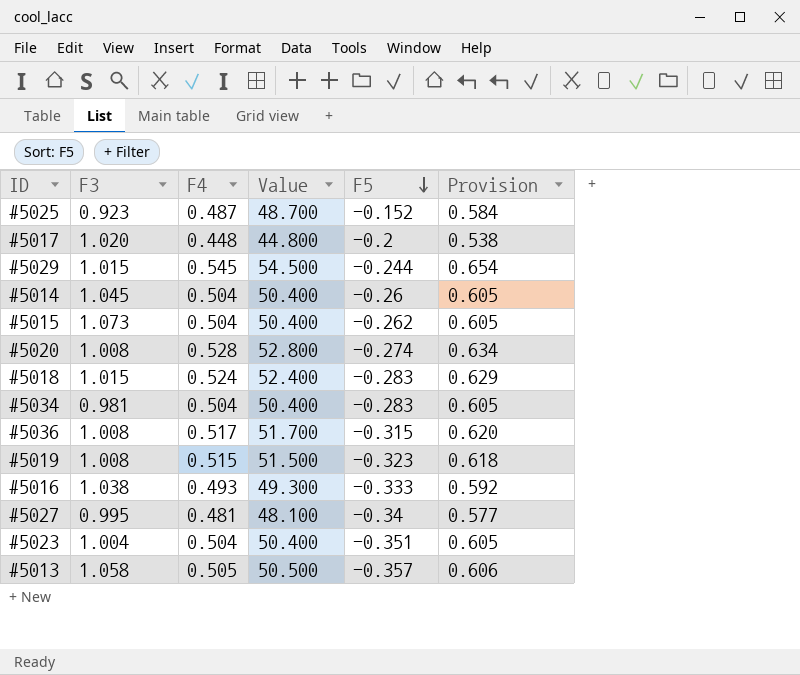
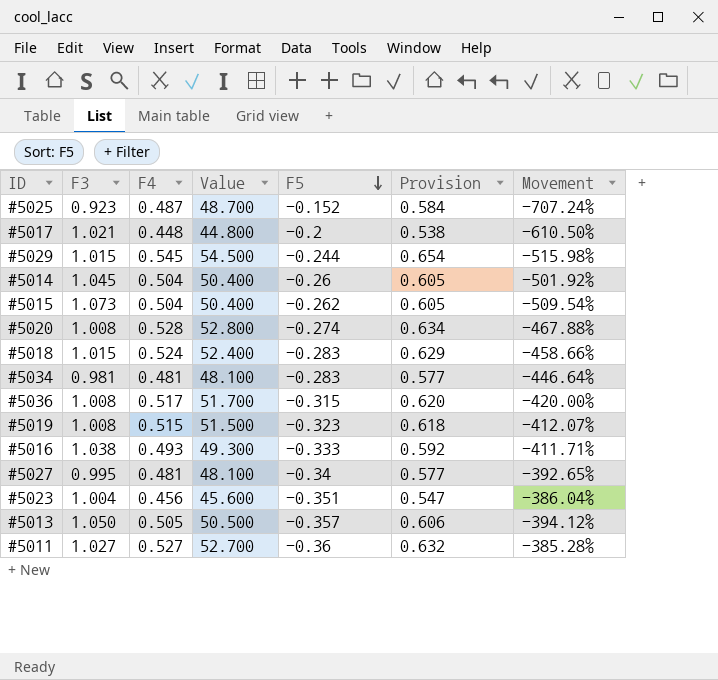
column Movement | formula: none -> ([F3] - [F5]) / [F5]
#5017 | F3: 1.020 -> 1.021
#5034 | F4: 0.504 -> 0.481
#5034 | Value: 50.400 -> 48.100
#5034 | Provision: 0.605 -> 0.577
#5023 | F4: 0.504 -> 0.456
#5023 | Value: 50.400 -> 45.600
#5023 | Provision: 0.605 -> 0.547
#5013 | F3: 1.058 -> 1.050
row #5011: none -> 1.027 | 0.527 | 52.700 | -0.36 | 0.632 | -385.28%

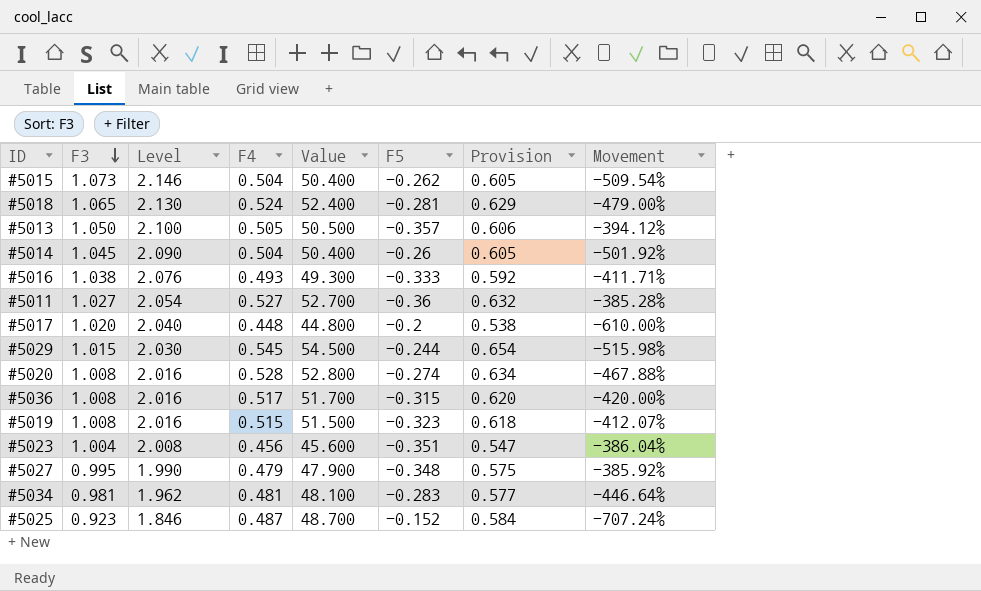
row order: F5 descending -> F3 descending
column Level | formula: none -> [F3] * 2
#5018 | F3: 1.015 -> 1.065
#5018 | F5: -0.283 -> -0.281
#5018 | Movement: -458.66% -> -479.00%
#5017 | F3: 1.021 -> 1.020
#5017 | Movement: -610.50% -> -610.00%
#5027 | F4: 0.481 -> 0.479
#5027 | Value: 48.100 -> 47.900
#5027 | F5: -0.34 -> -0.348
#5027 | Provision: 0.577 -> 0.575
#5027 | Movement: -392.65% -> -385.92%

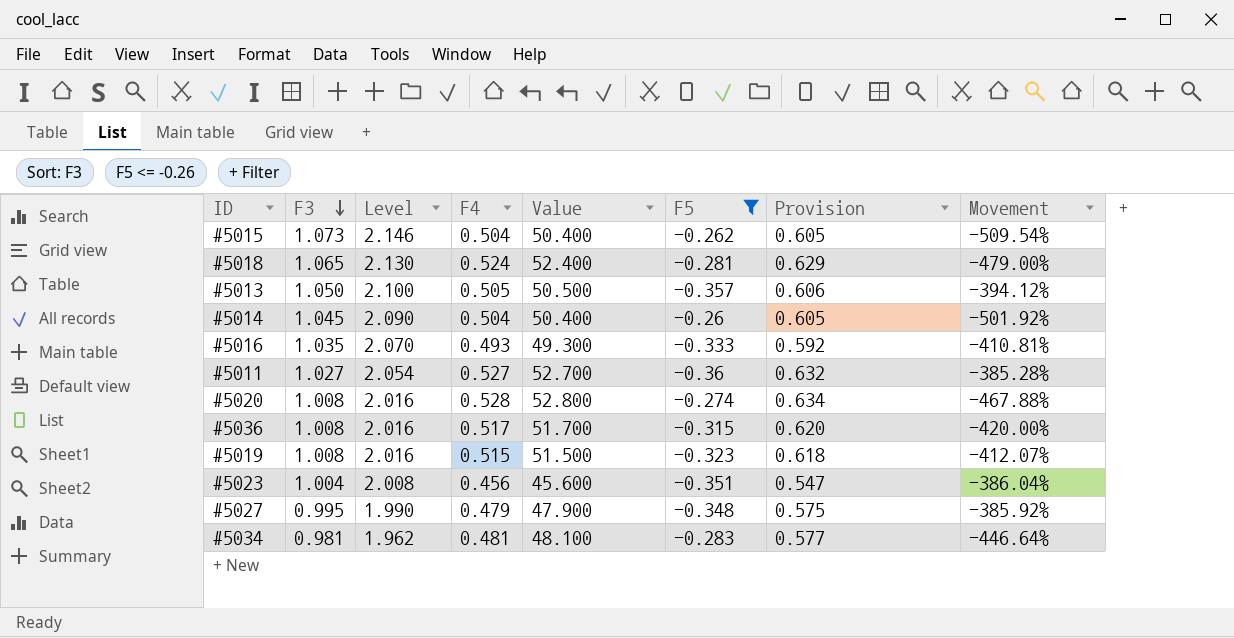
filter: none -> F5 <= -0.26
#5016 | F3: 1.038 -> 1.035
#5016 | Level: 2.076 -> 2.070
#5016 | Movement: -411.71% -> -410.81%

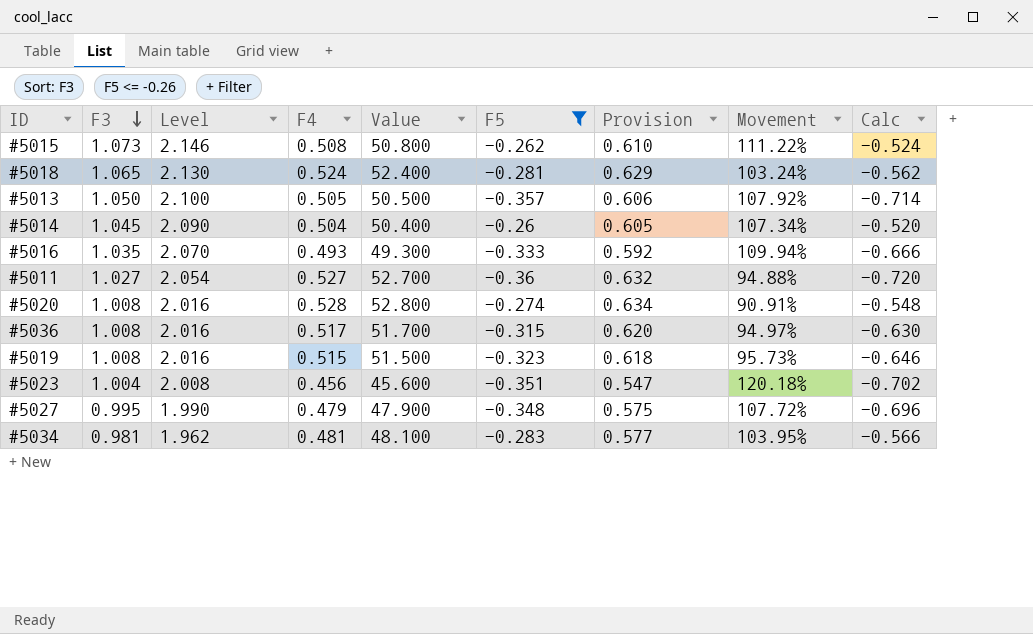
column Movement | formula: ([F3] - [F5]) / [F5] -> ([F3] - [F4]) / [F4]
column Calc | formula: none -> [F5] * 2
#5015 | F4: 0.504 -> 0.508
#5015 | Value: 50.400 -> 50.800
#5015 | Provision: 0.605 -> 0.610

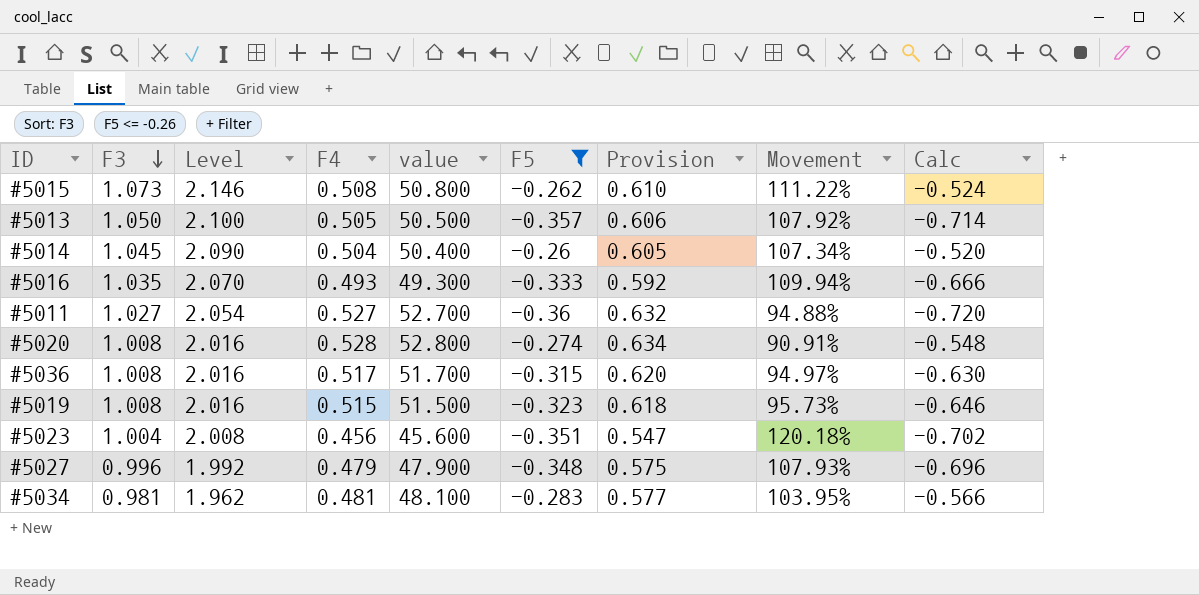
column name: Value -> value
row #5018: 1.065 | 2.130 | 0.524 | 52.400 | -0.281 | 0.629 | 103.24% | -0.562 -> none
#5027 | F3: 0.995 -> 0.996
#5027 | Level: 1.990 -> 1.992
#5027 | Movement: 107.72% -> 107.93%

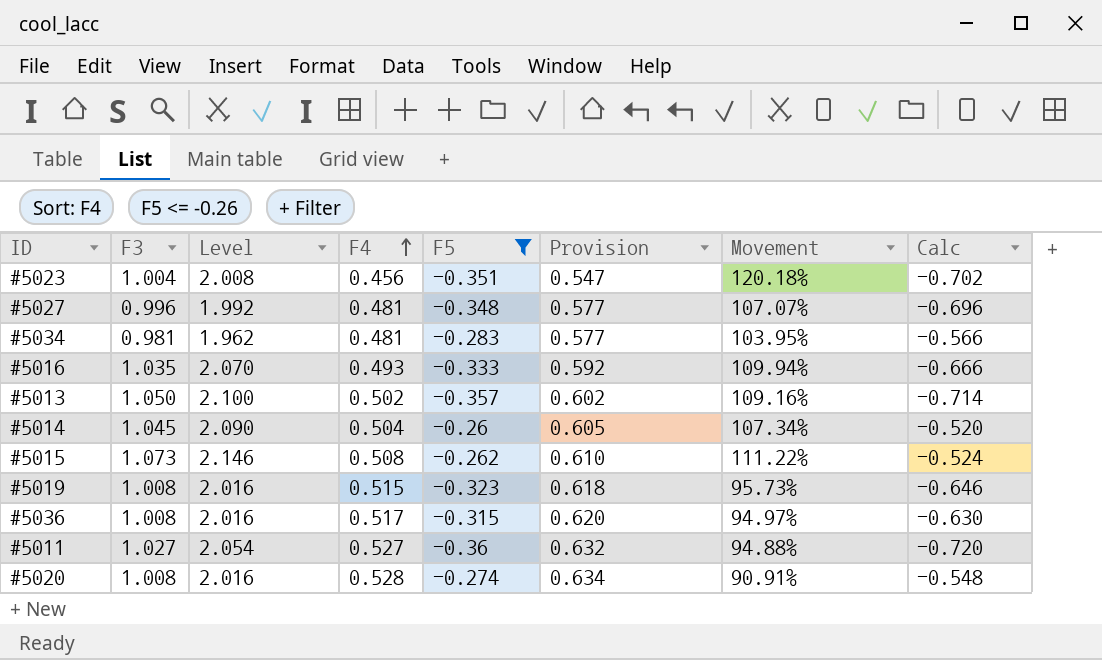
row order: F3 descending -> F4 ascending
column value | formula: [F4] * 100 -> none
#5027 | F4: 0.479 -> 0.481
#5027 | Provision: 0.575 -> 0.577
#5027 | Movement: 107.93% -> 107.07%
#5013 | F4: 0.505 -> 0.502
#5013 | Provision: 0.606 -> 0.602
#5013 | Movement: 107.92% -> 109.16%

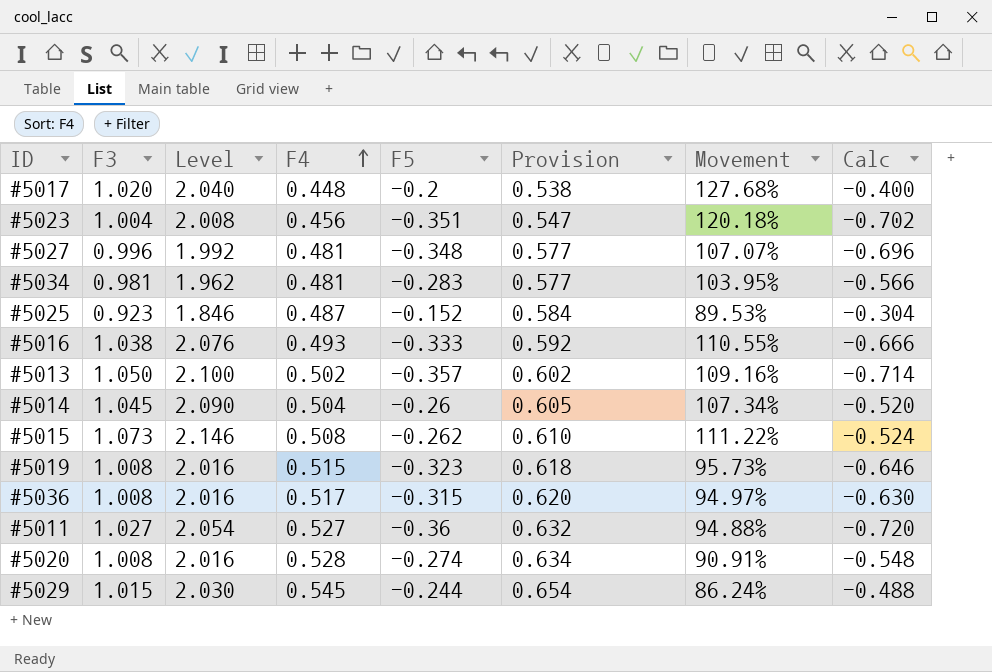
filter: F5 <= -0.26 -> none
#5016 | F3: 1.035 -> 1.038
#5016 | Level: 2.070 -> 2.076
#5016 | Movement: 109.94% -> 110.55%

